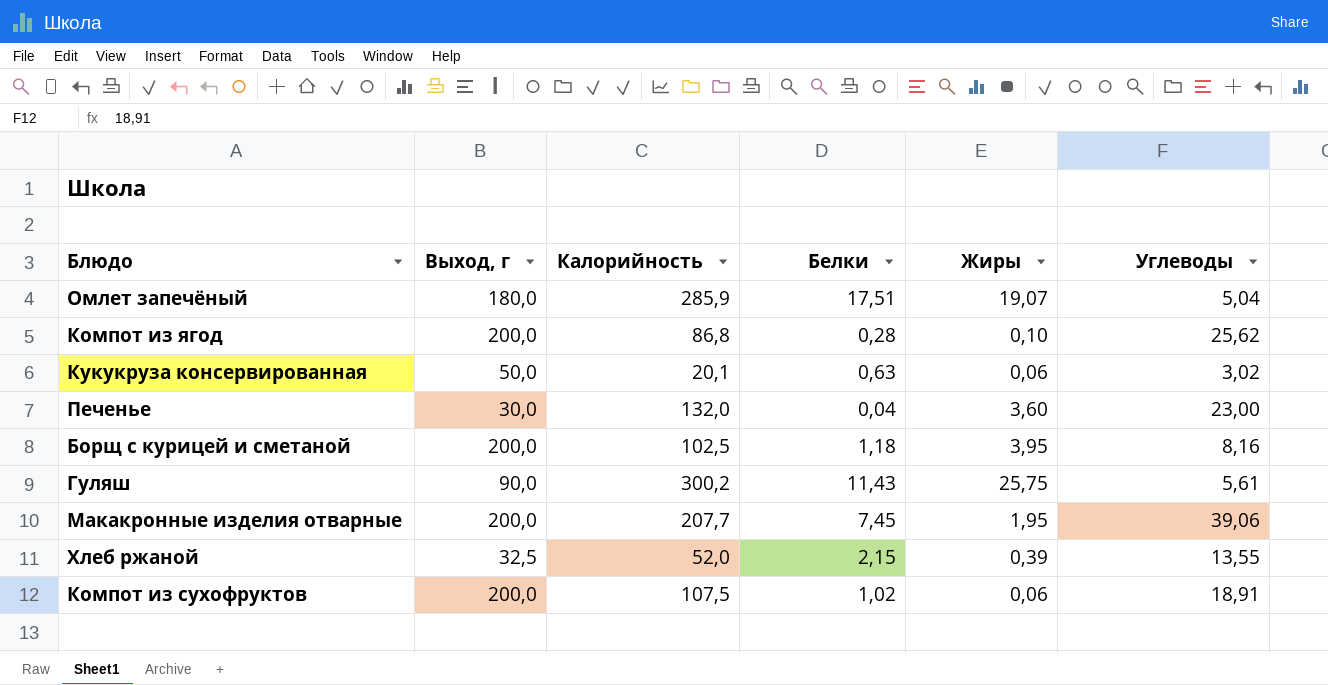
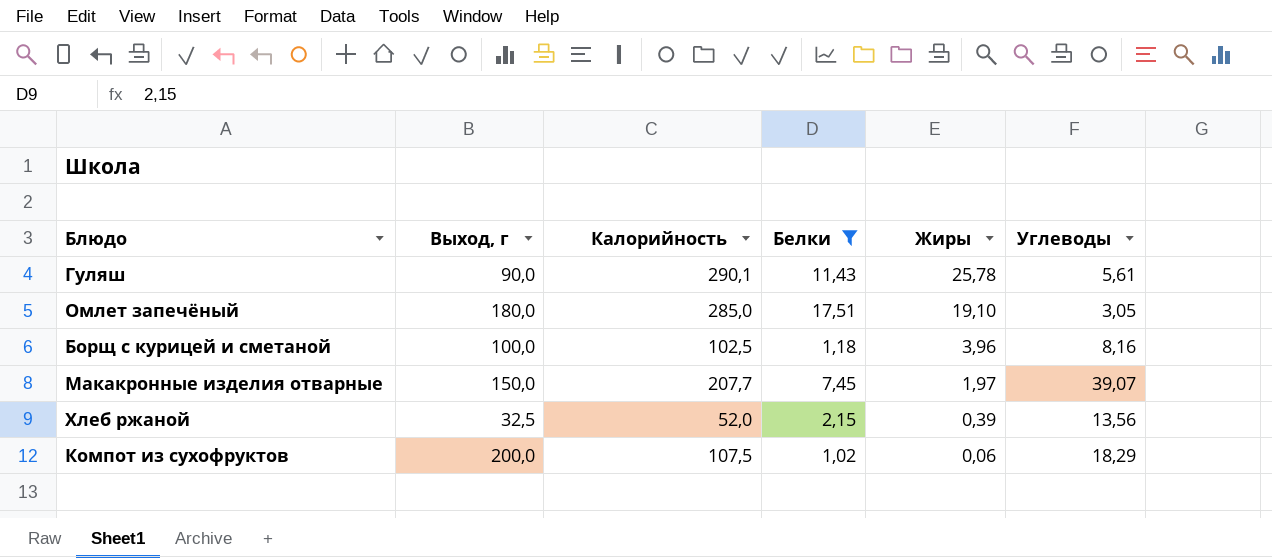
filter: none -> Белки >= 1,02
row order: none -> Жиры descending
Гуляш | Калорийность: 300,2 -> 290,1
Гуляш | Жиры: 25,75 -> 25,78
Омлет запечёный | Калорийность: 285,9 -> 285,0
Омлет запечёный | Жиры: 19,07 -> 19,10
Омлет запечёный | Углеводы: 5,04 -> 3,05
Борщ с курицей и сметаной | Выход, г: 200,0 -> 100,0
Борщ с курицей и сметаной | Жиры: 3,95 -> 3,96
Макакронные изделия отварные | Выход, г: 200,0 -> 150,0
Макакронные изделия отварные | Жиры: 1,95 -> 1,97
Макакронные изделия отварные | Углеводы: 39,06 -> 39,07
Хлеб ржаной | Углеводы: 13,55 -> 13,56
Компот из сухофруктов | Углеводы: 18,91 -> 18,29

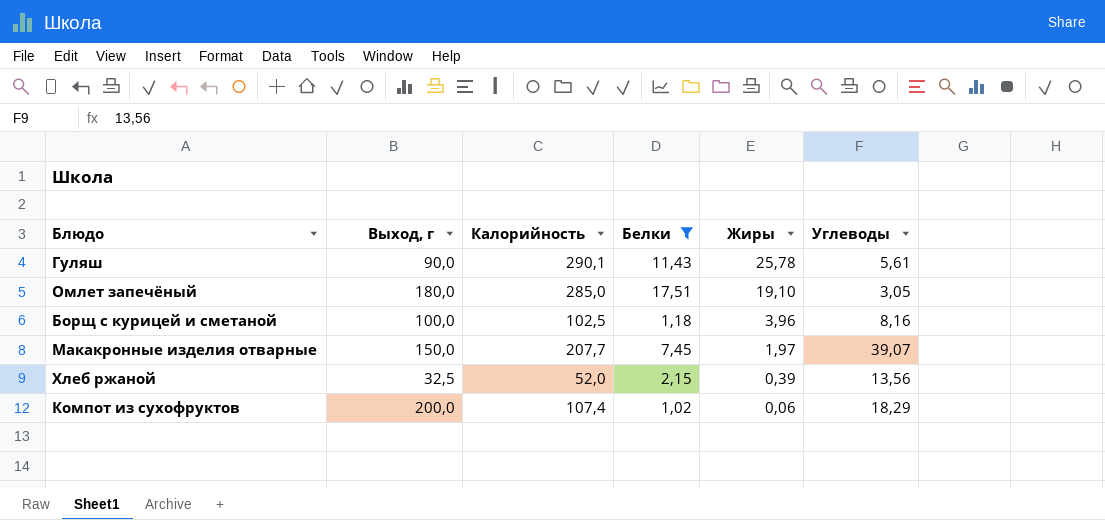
Компот из сухофруктов | Калорийность: 107,5 -> 107,4

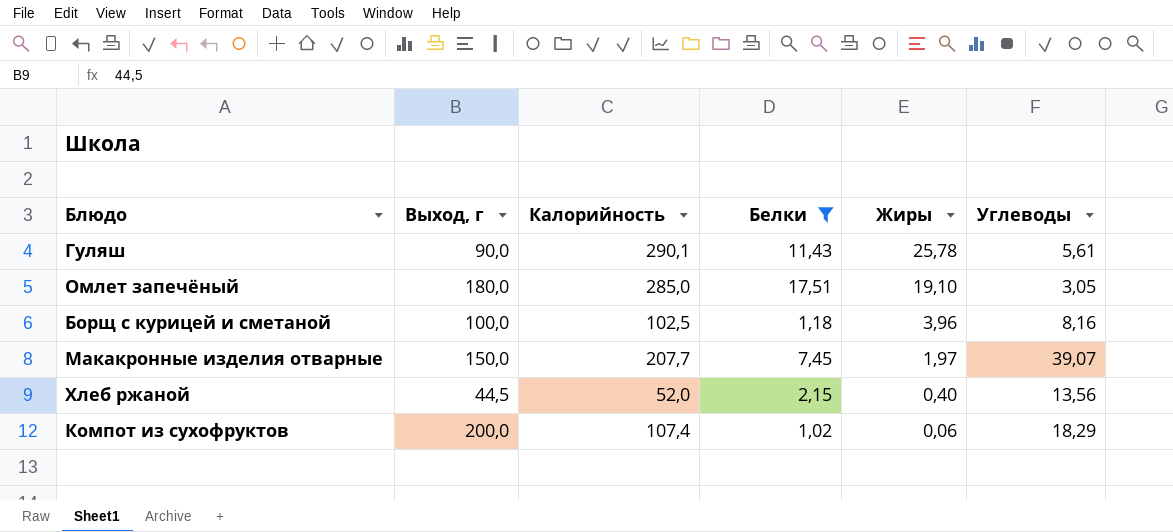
Хлеб ржаной | Выход, г: 32,5 -> 44,5
Хлеб ржаной | Жиры: 0,39 -> 0,40

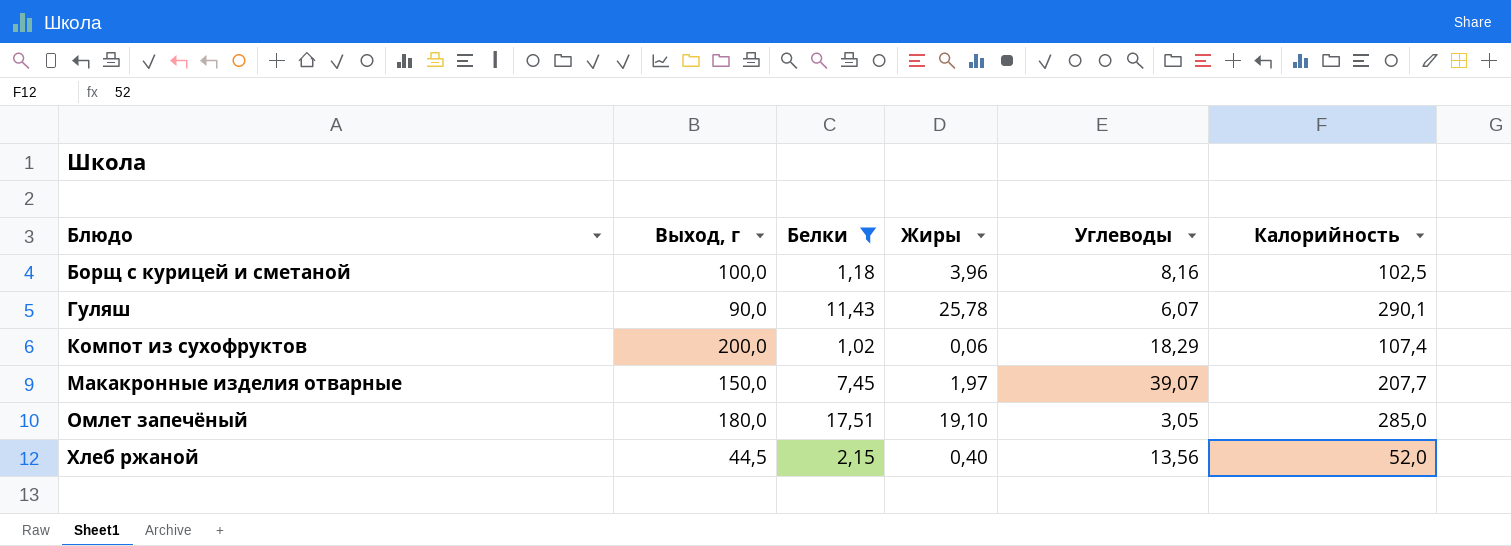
row order: Жиры descending -> Блюдо ascending
column Калорийность | position: 3 -> 6
Гуляш | Углеводы: 5,61 -> 6,07

